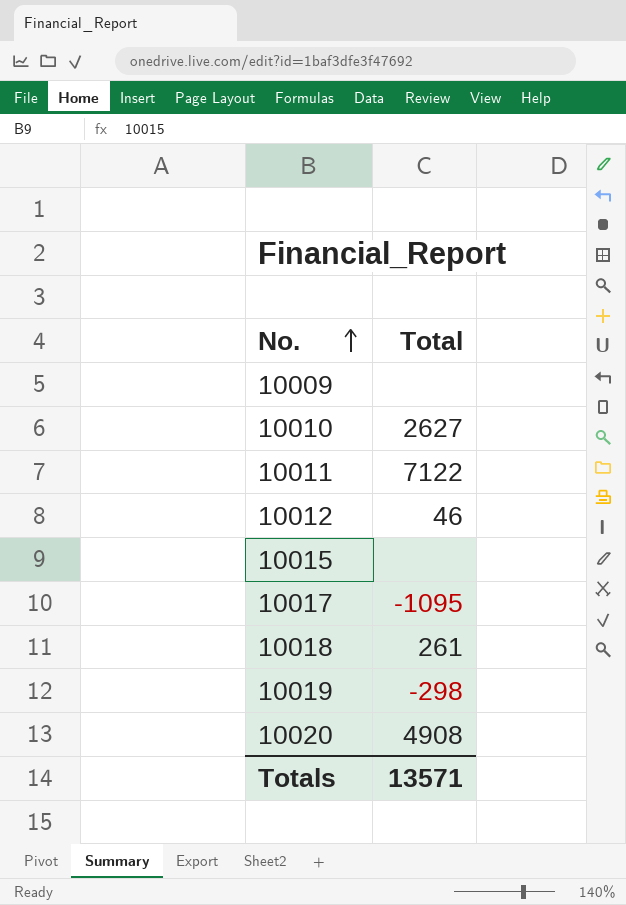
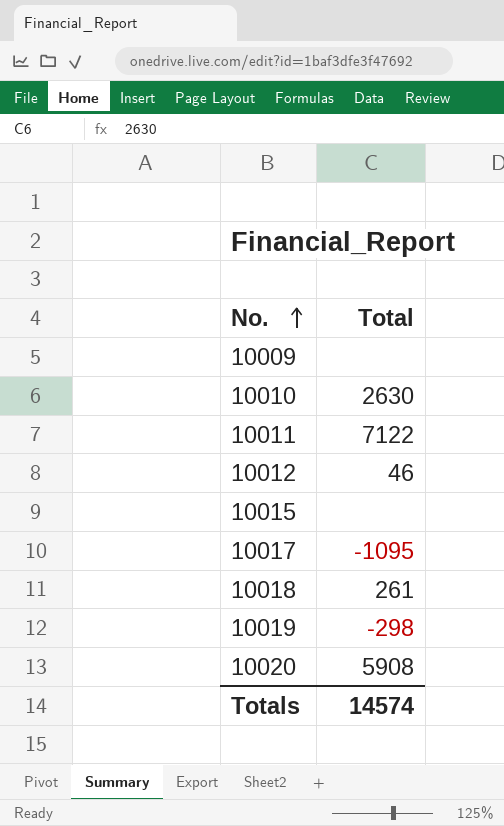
10010 | Total: 2627 -> 2630
10020 | Total: 4908 -> 5908
Totals | Total: 13571 -> 14574

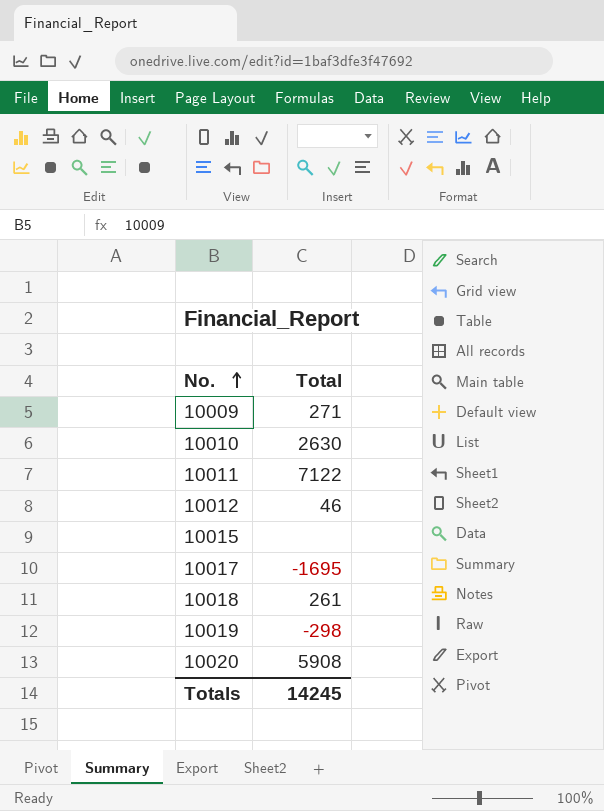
10009 | Total: none -> 271
10017 | Total: -1095 -> -1695
Totals | Total: 14574 -> 14245

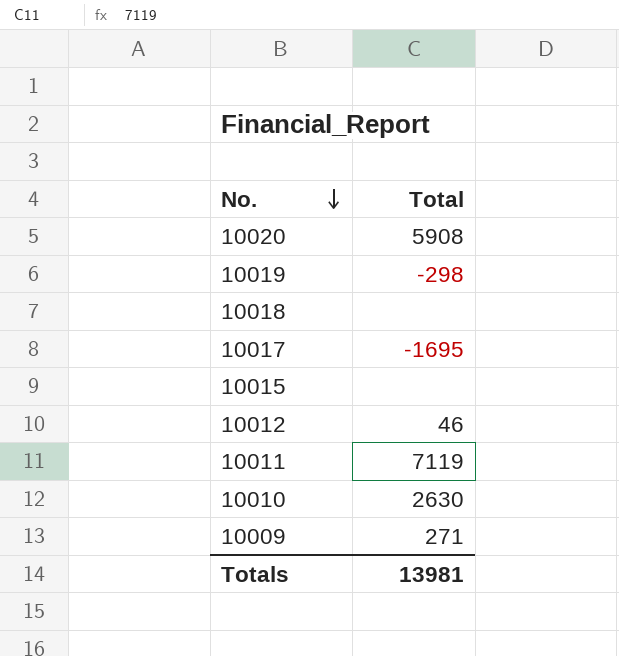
row order: No. ascending -> No. descending
10018 | Total: 261 -> none
10011 | Total: 7122 -> 7119
Totals | Total: 14245 -> 13981

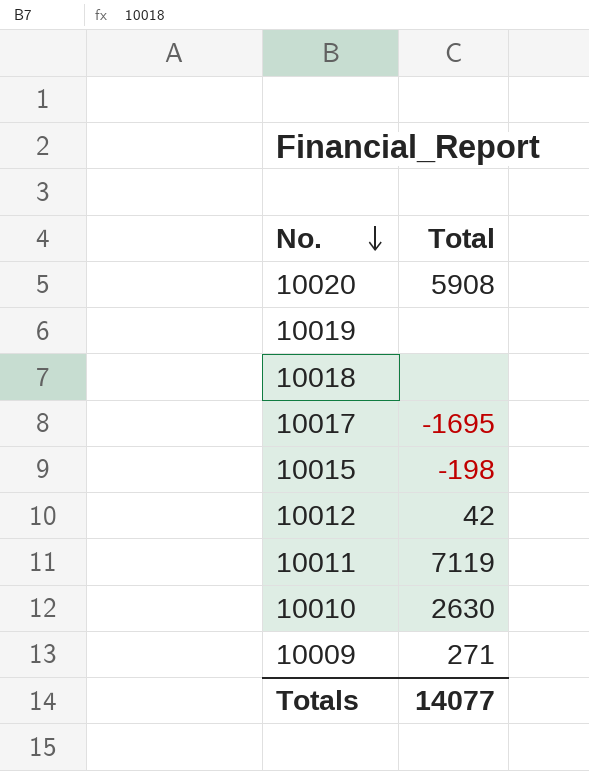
10019 | Total: -298 -> none
10015 | Total: none -> -198
10012 | Total: 46 -> 42
Totals | Total: 13981 -> 14077

